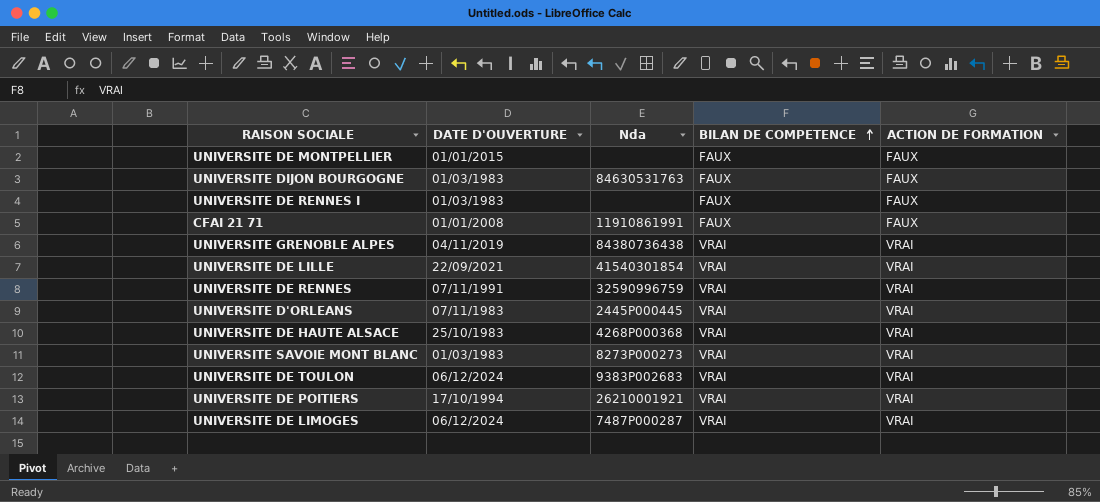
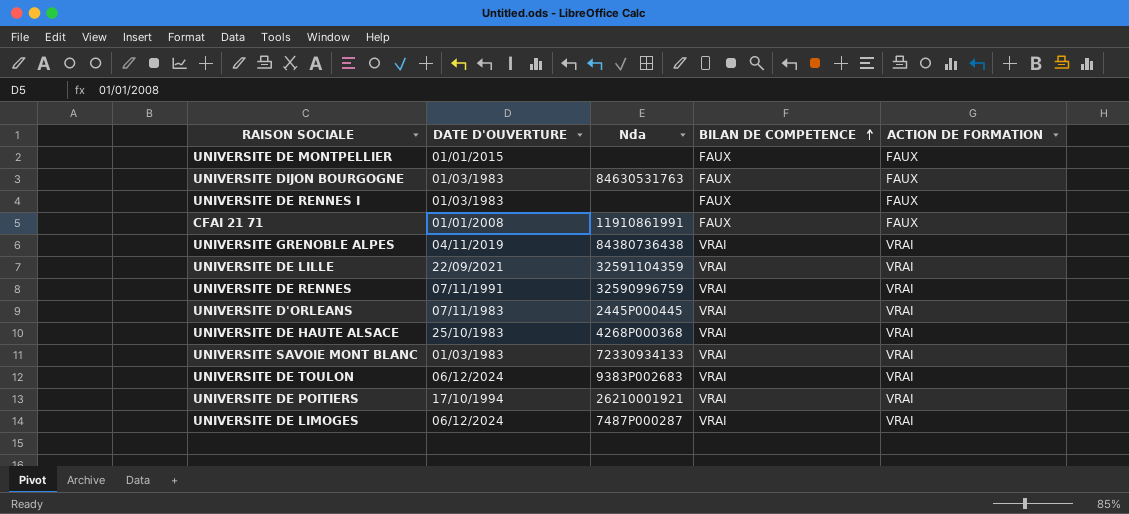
UNIVERSITE DE LILLE | Nda: 41540301854 -> 32591104359
UNIVERSITE SAVOIE MONT BLANC | Nda: 8273P000273 -> 72330934133

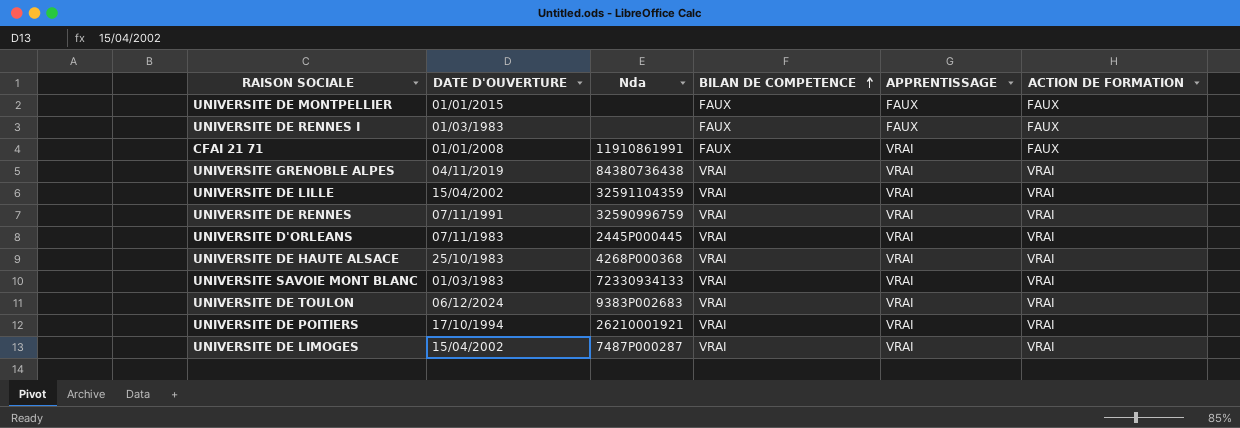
column APPRENTISSAGE | position: none -> 5
row UNIVERSITE DIJON BOURGOGNE: 01/03/1983 | 84630531763 | FAUX | FAUX -> none
UNIVERSITE DE LILLE | DATE D'OUVERTURE: 22/09/2021 -> 15/04/2002
UNIVERSITE DE LIMOGES | DATE D'OUVERTURE: 06/12/2024 -> 15/04/2002

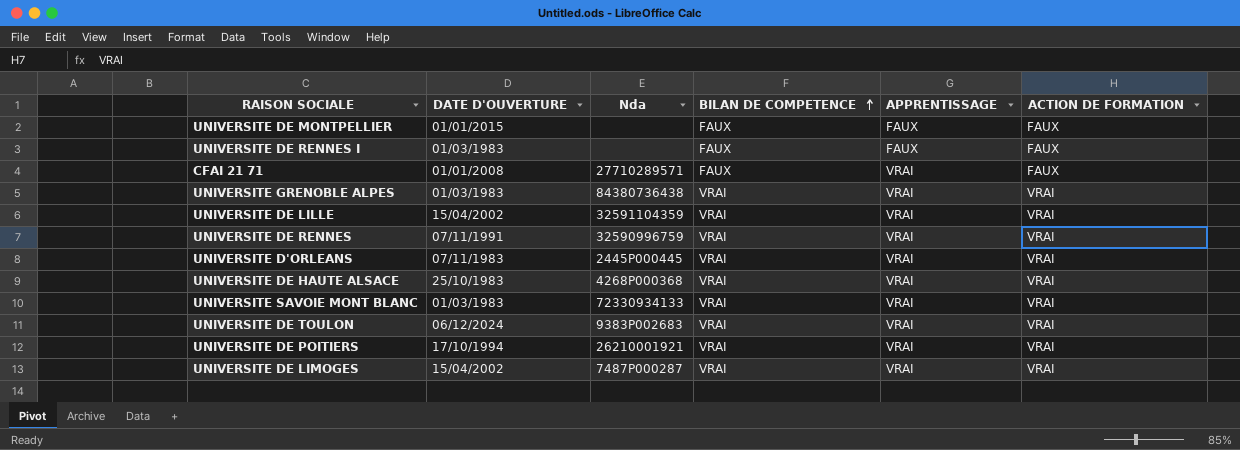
CFAI 21 71 | Nda: 11910861991 -> 27710289571
UNIVERSITE GRENOBLE ALPES | DATE D'OUVERTURE: 04/11/2019 -> 01/03/1983

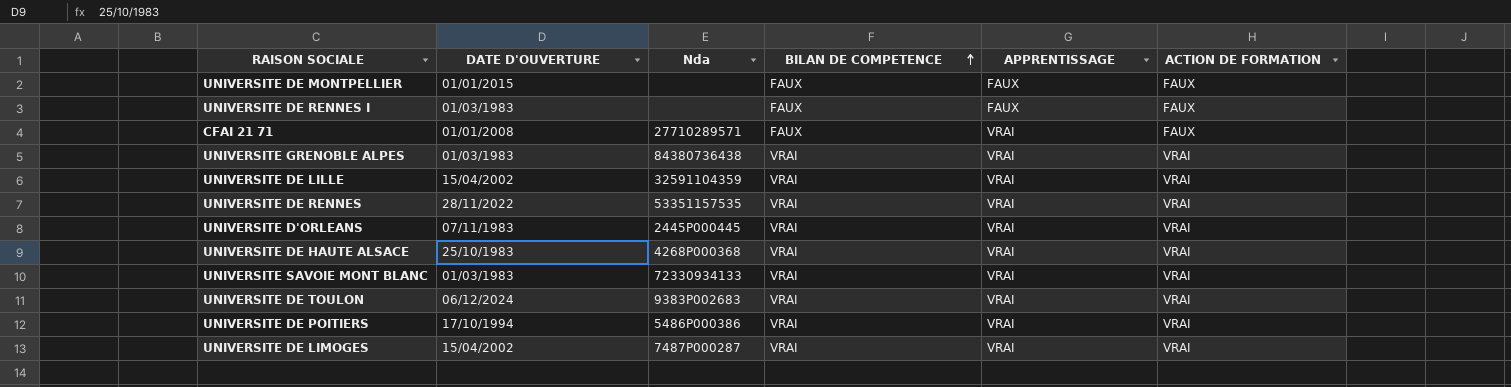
UNIVERSITE DE RENNES | DATE D'OUVERTURE: 07/11/1991 -> 28/11/2022
UNIVERSITE DE RENNES | Nda: 32590996759 -> 53351157535
UNIVERSITE DE POITIERS | Nda: 26210001921 -> 5486P000386

